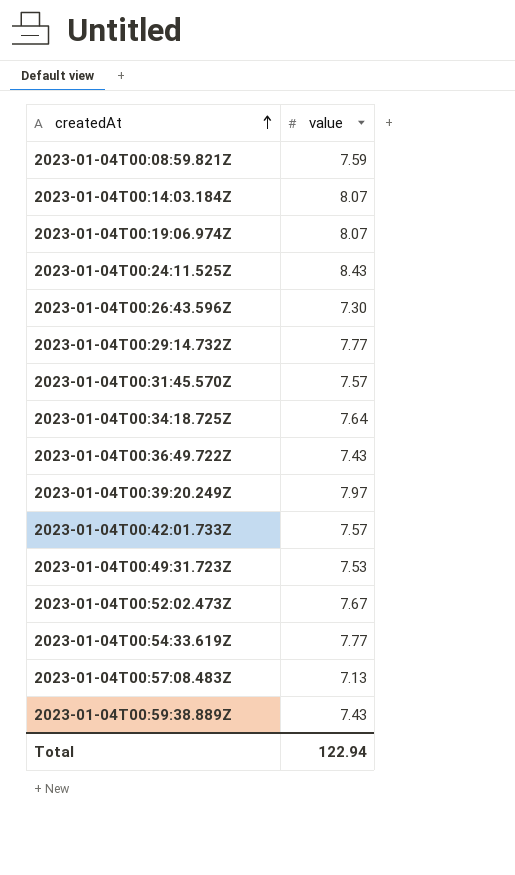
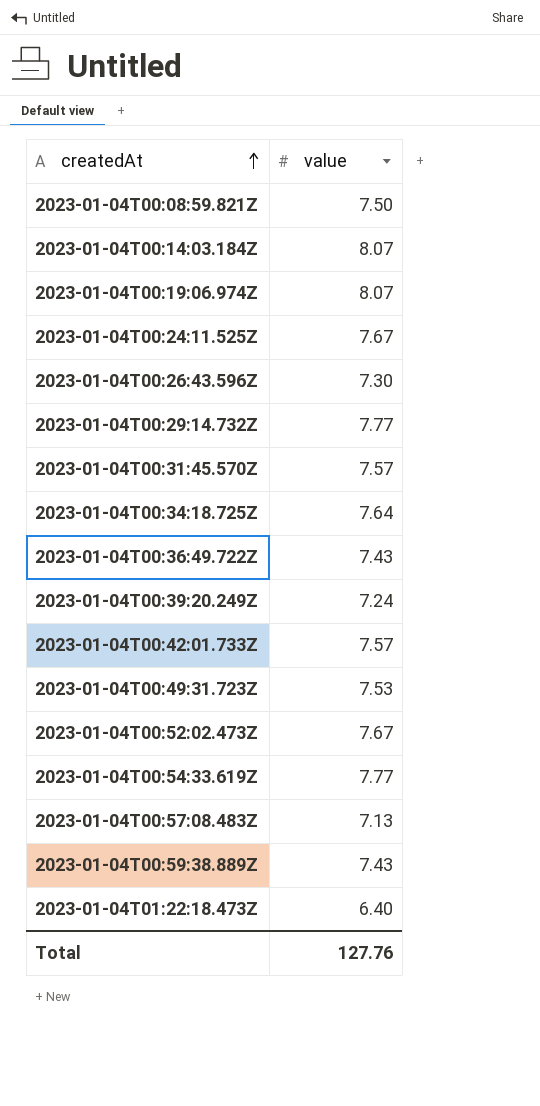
2023-01-04T00:08:59.821Z | value: 7.59 -> 7.50
2023-01-04T00:24:11.525Z | value: 8.43 -> 7.67
2023-01-04T00:39:20.249Z | value: 7.97 -> 7.24
row 2023-01-04T01:22:18.473Z: none -> 6.40
Total | value: 122.94 -> 127.76

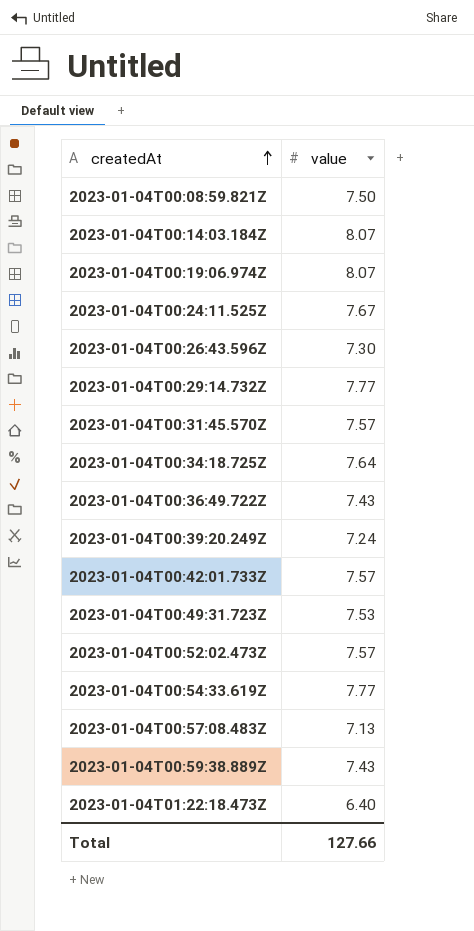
2023-01-04T00:52:02.473Z | value: 7.67 -> 7.57
Total | value: 127.76 -> 127.66

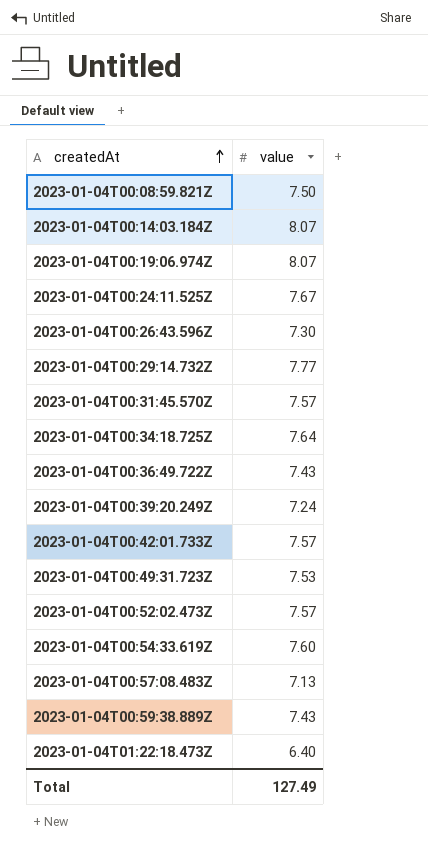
2023-01-04T00:54:33.619Z | value: 7.77 -> 7.60
Total | value: 127.66 -> 127.49

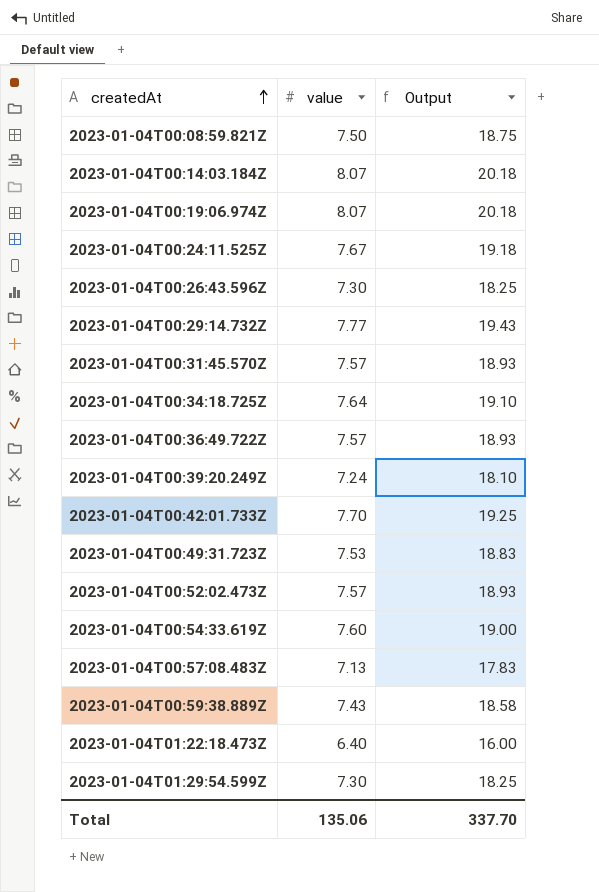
column Output | formula: none -> [value] * 2.5
2023-01-04T00:36:49.722Z | value: 7.43 -> 7.57
2023-01-04T00:42:01.733Z | value: 7.57 -> 7.70
row 2023-01-04T01:29:54.599Z: none -> 7.30 | 18.25
Total | value: 127.49 -> 135.06

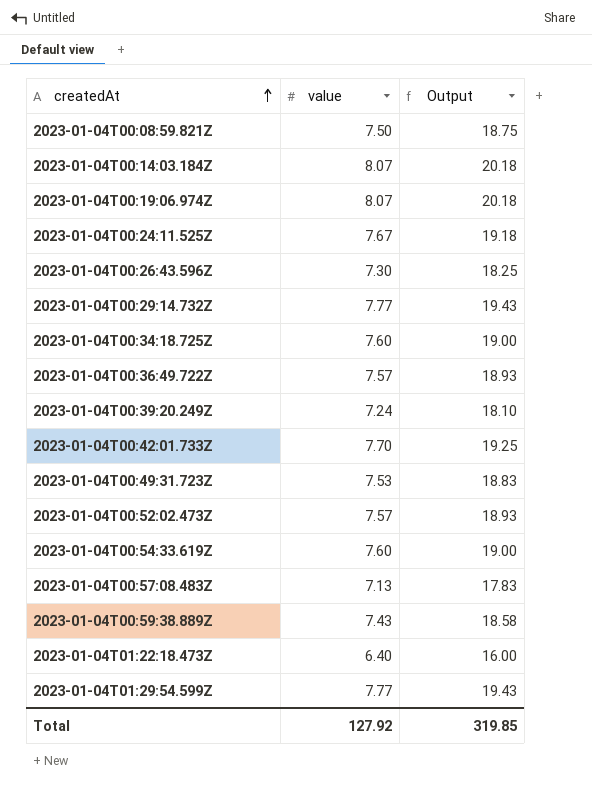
row 2023-01-04T00:31:45.570Z: 7.57 | 18.93 -> none
2023-01-04T00:34:18.725Z | value: 7.64 -> 7.60
2023-01-04T00:34:18.725Z | Output: 19.10 -> 19.00
2023-01-04T01:29:54.599Z | value: 7.30 -> 7.77
2023-01-04T01:29:54.599Z | Output: 18.25 -> 19.43
Total | value: 135.06 -> 127.92
Total | Output: 337.70 -> 319.85

